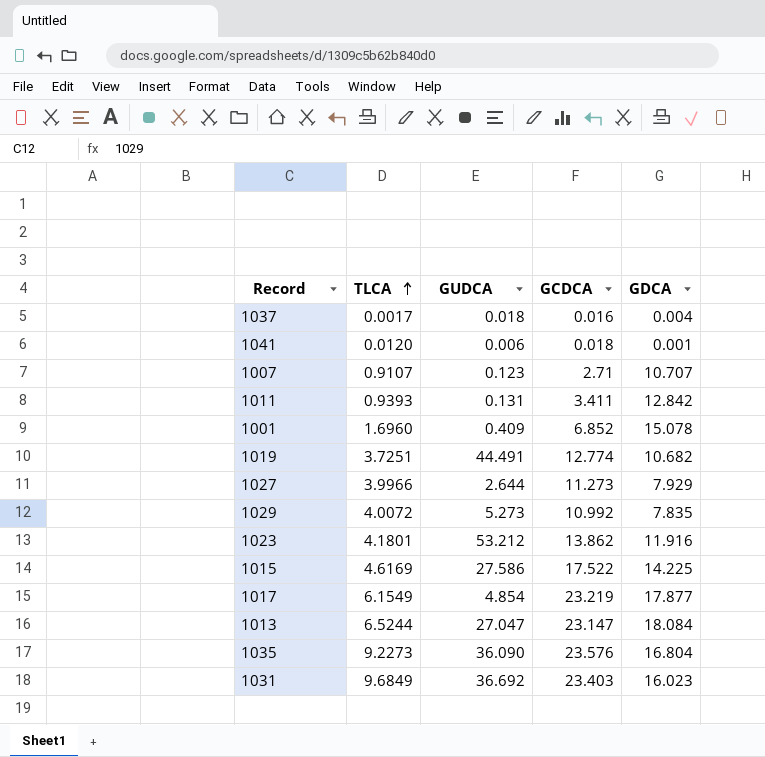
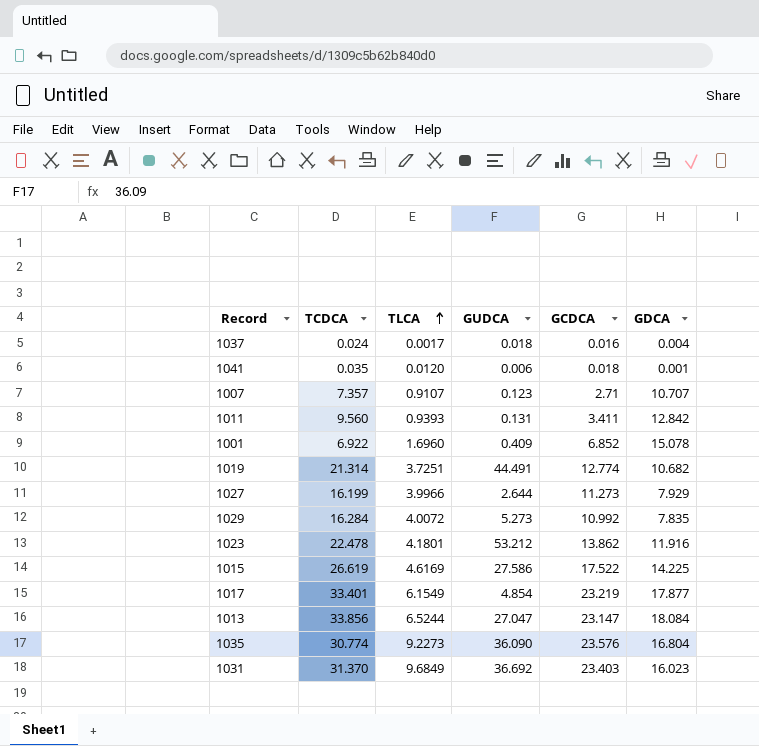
column TCDCA | position: none -> 2

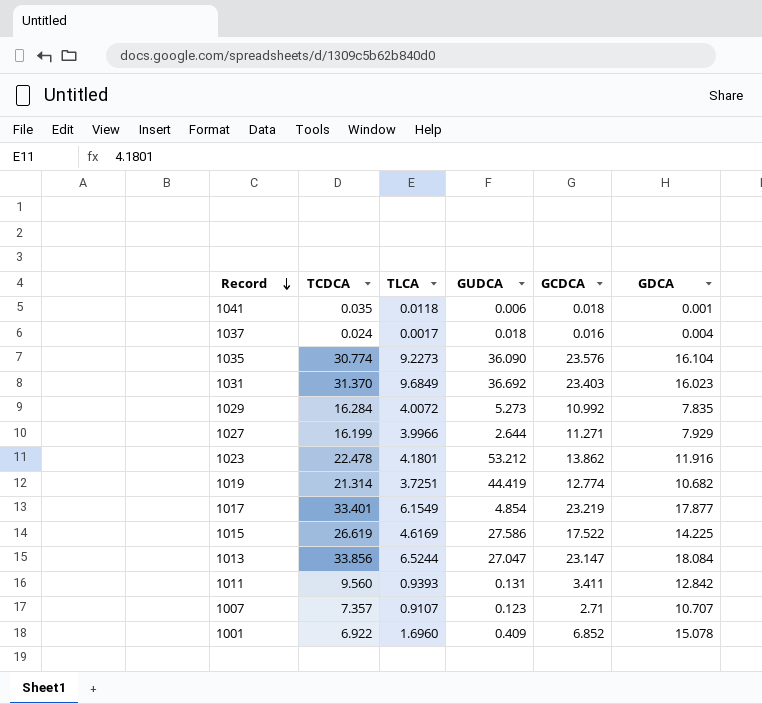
row order: TLCA ascending -> Record descending
1041 | TLCA: 0.0120 -> 0.0118
1035 | GDCA: 16.804 -> 16.104
1027 | GCDCA: 11.273 -> 11.271
1019 | GUDCA: 44.491 -> 44.419

